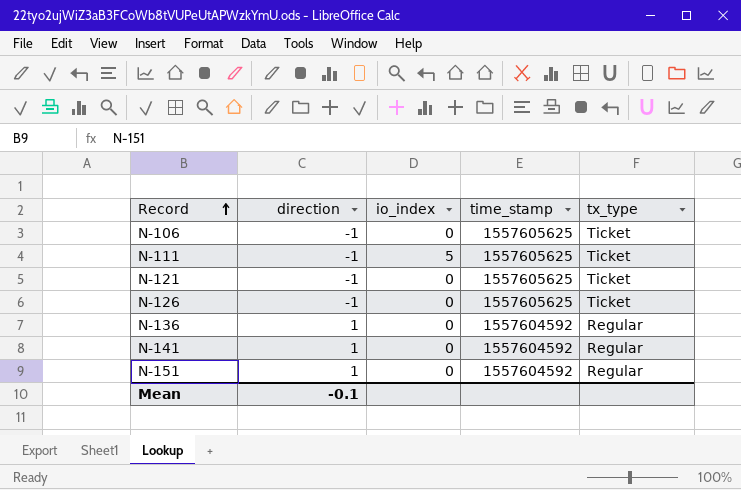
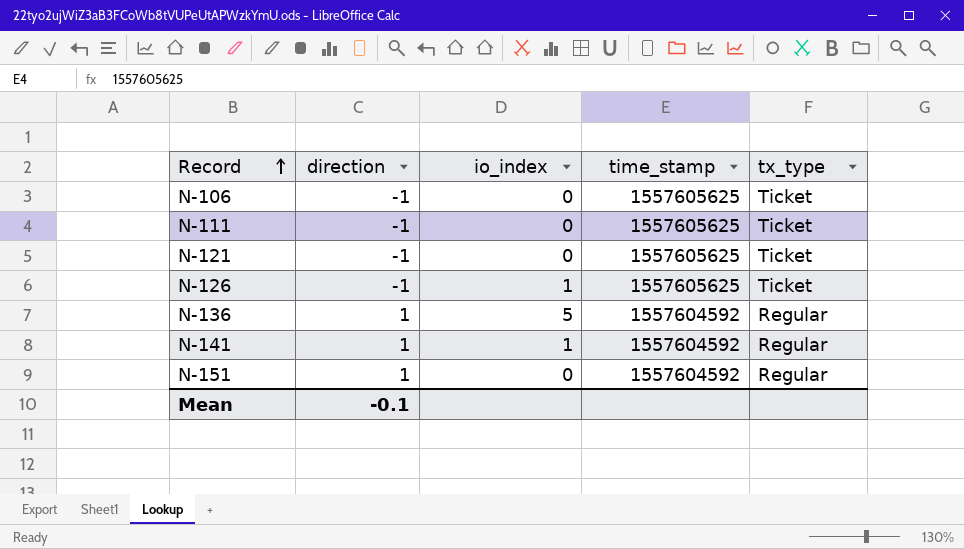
N-111 | io_index: 5 -> 0
N-126 | io_index: 0 -> 1
N-136 | io_index: 0 -> 5
N-141 | io_index: 0 -> 1

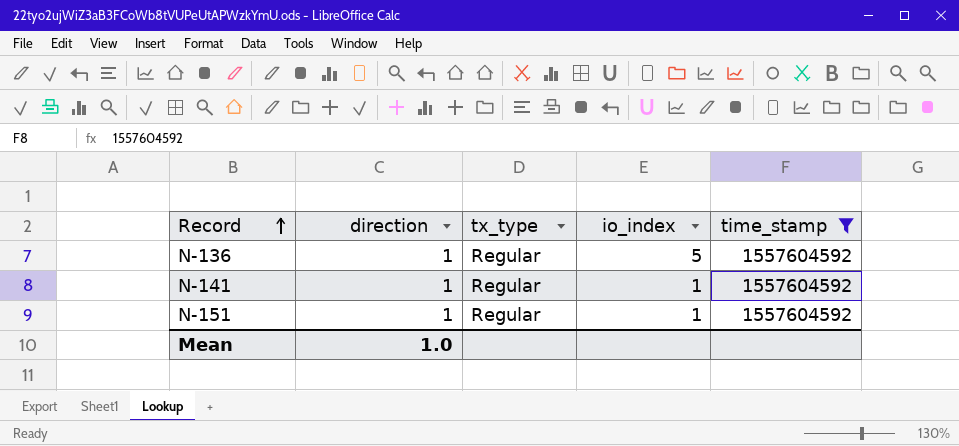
filter: none -> time_stamp = 1557604592
column tx_type | position: 5 -> 3
N-151 | io_index: 0 -> 1
Mean | direction: -0.1 -> 1.0

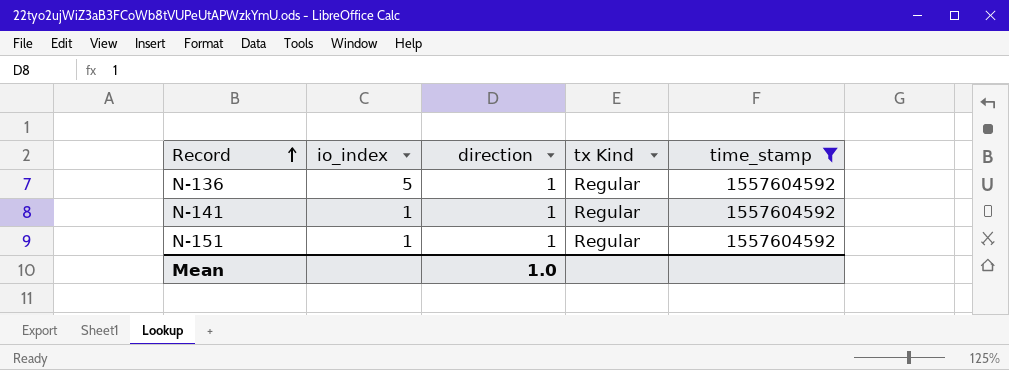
column io_index | position: 4 -> 2
column name: tx_type -> tx Kind

